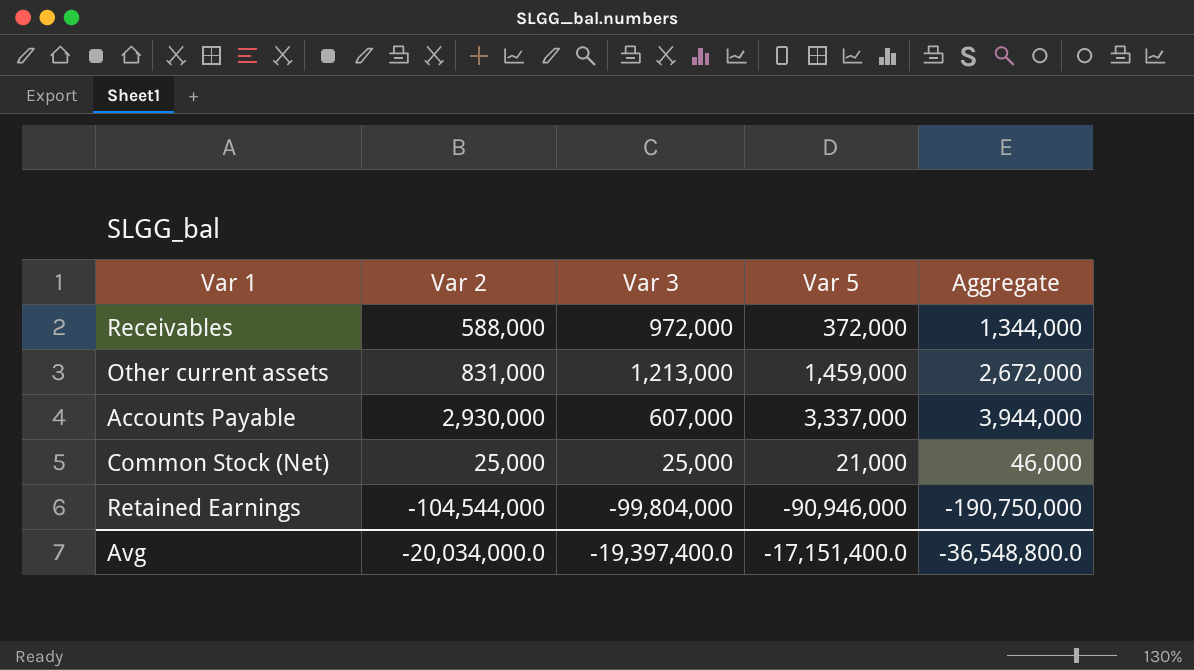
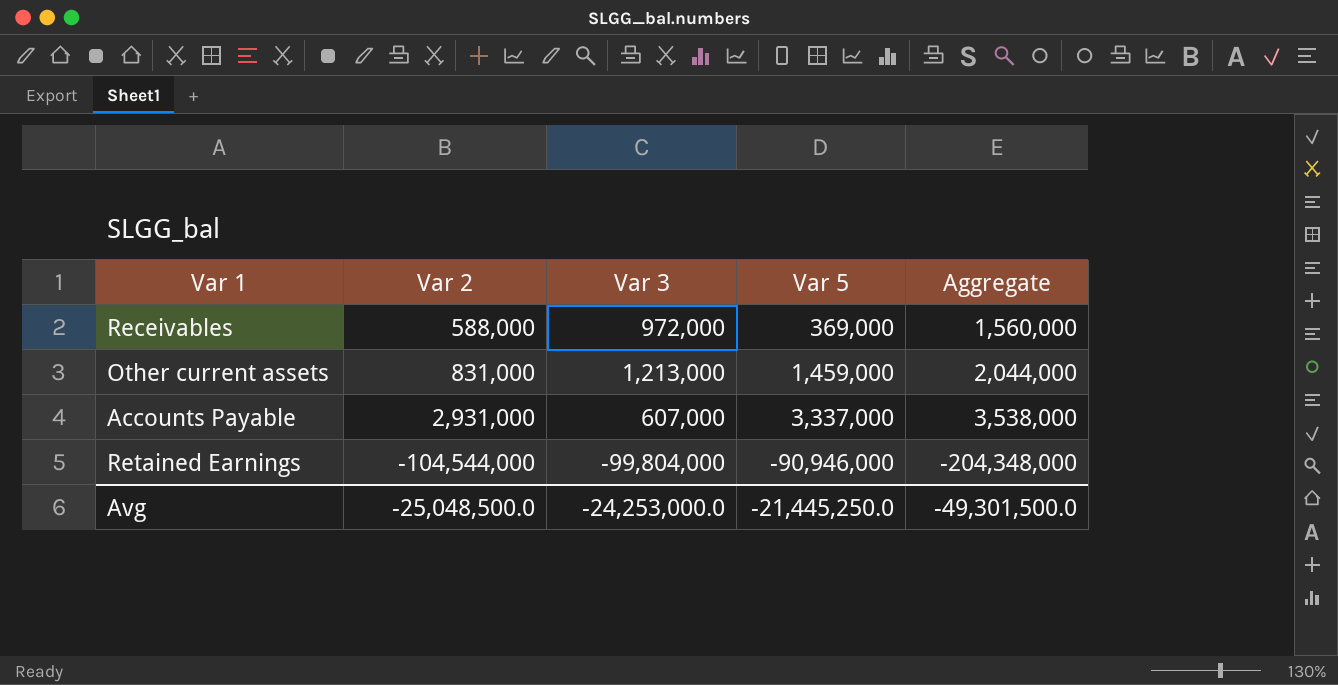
column Aggregate | formula: [Var 3] + [Var 5] -> [Var 2] + [Var 3]
row Common Stock (Net): 25,000 | 25,000 | 21,000 | 46,000 -> none
Receivables | Var 5: 372,000 -> 369,000
Accounts Payable | Var 2: 2,930,000 -> 2,931,000
Avg | Var 2: -20,034,000.0 -> -25,048,500.0
Avg | Var 3: -19,397,400.0 -> -24,253,000.0
Avg | Var 5: -17,151,400.0 -> -21,445,250.0
Avg | Aggregate: -36,548,800.0 -> -49,301,500.0

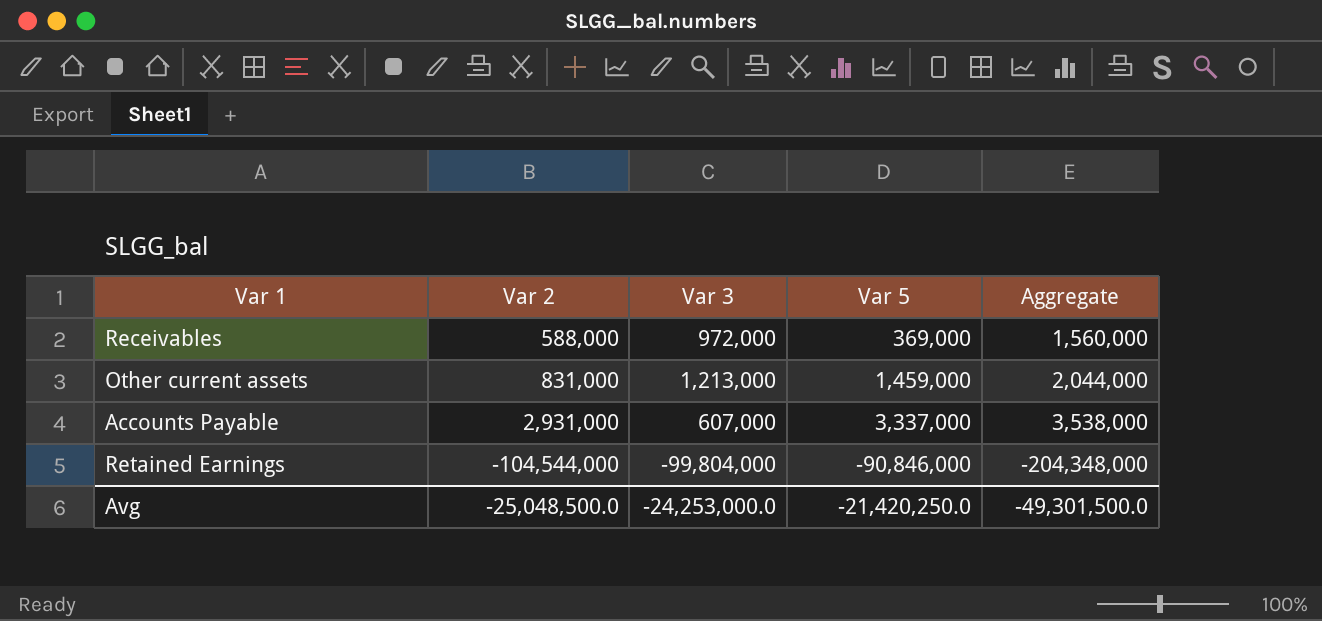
Retained Earnings | Var 5: -90,946,000 -> -90,846,000
Avg | Var 5: -21,445,250.0 -> -21,420,250.0

